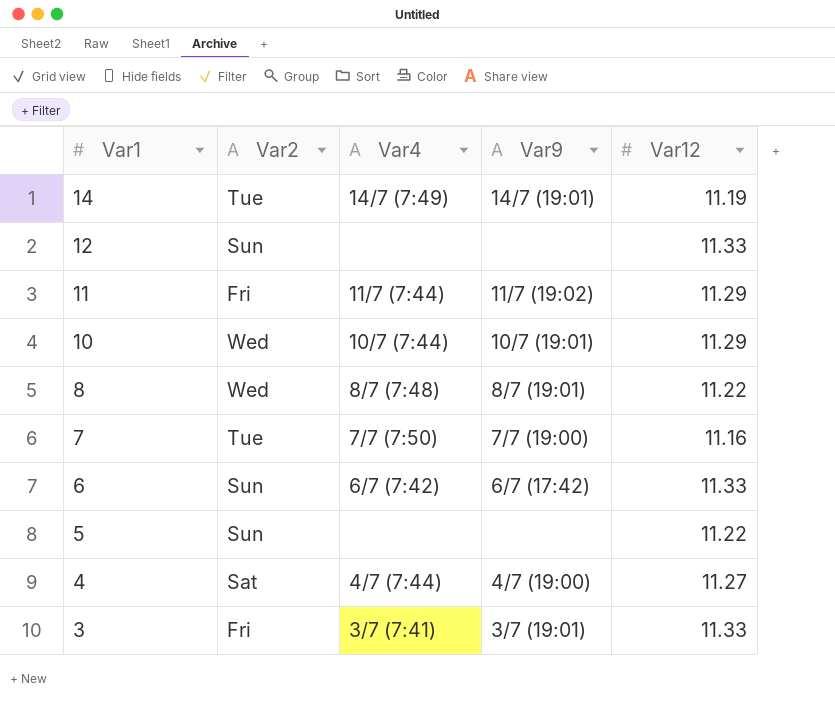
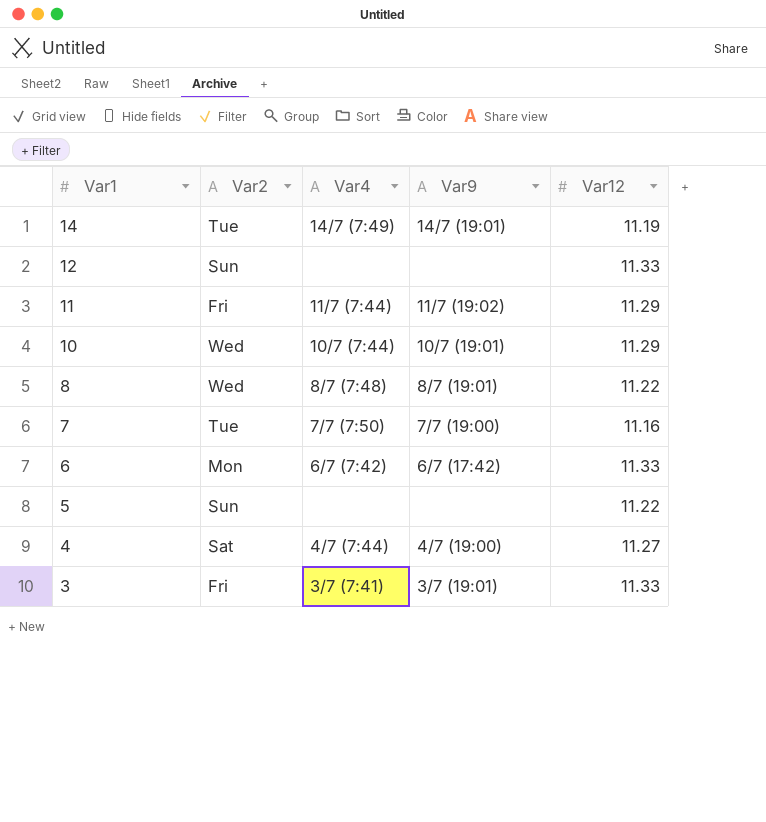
6 | Var2: Sun -> Mon

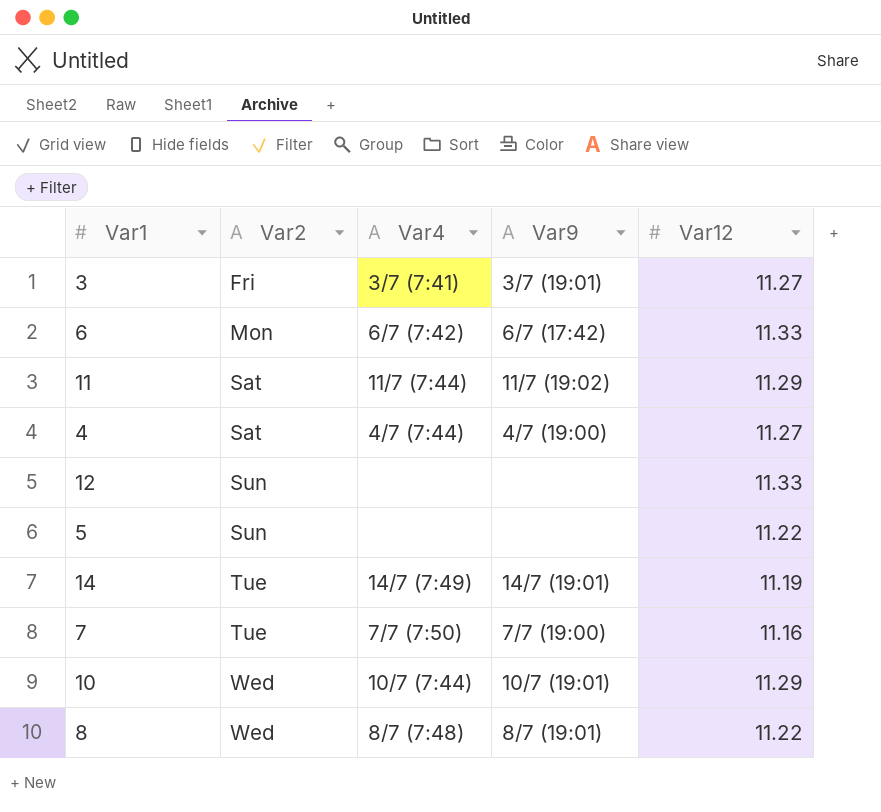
row order: Var1 descending -> Var2 ascending
3 | Var12: 11.33 -> 11.27
11 | Var2: Fri -> Sat

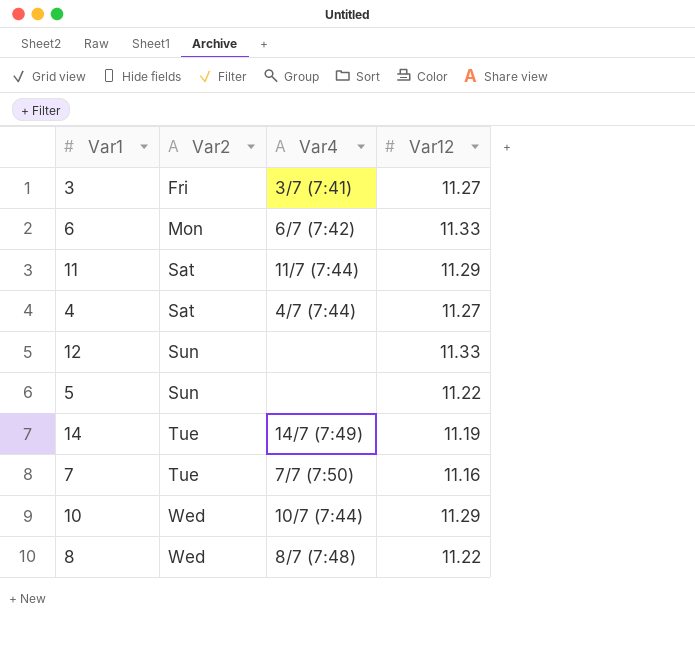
column Var9 | position: 4 -> none

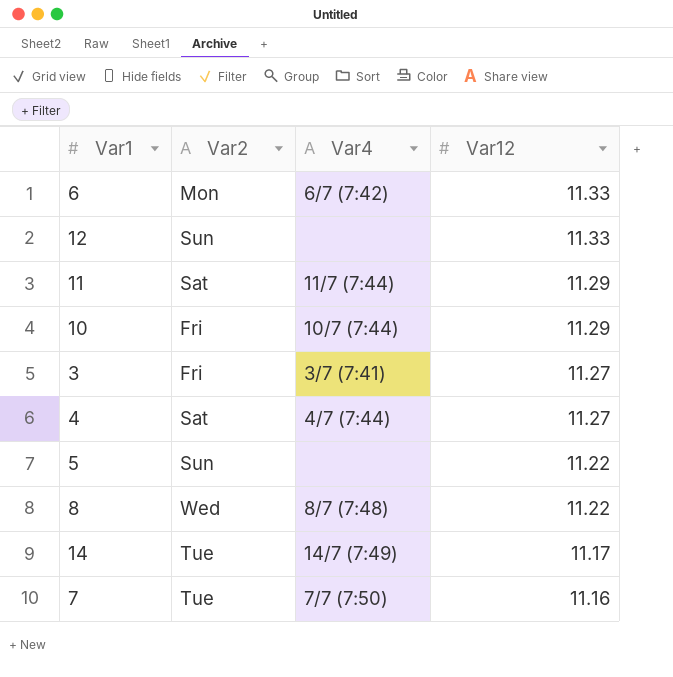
row order: Var2 ascending -> Var12 descending
10 | Var2: Wed -> Fri
14 | Var12: 11.19 -> 11.17

